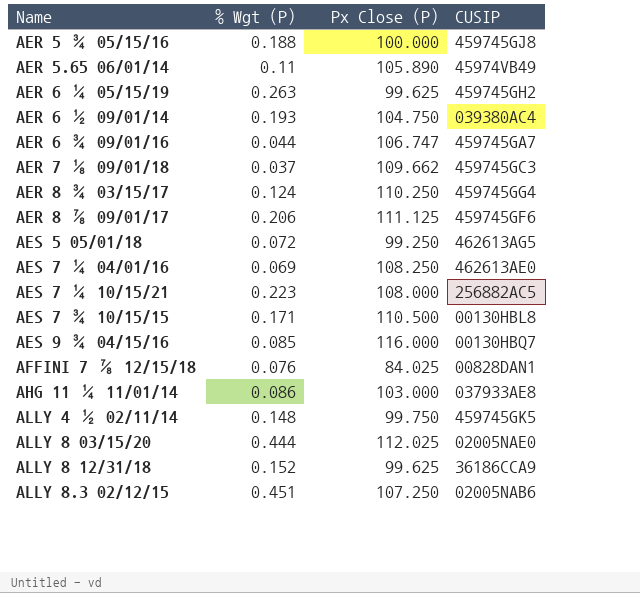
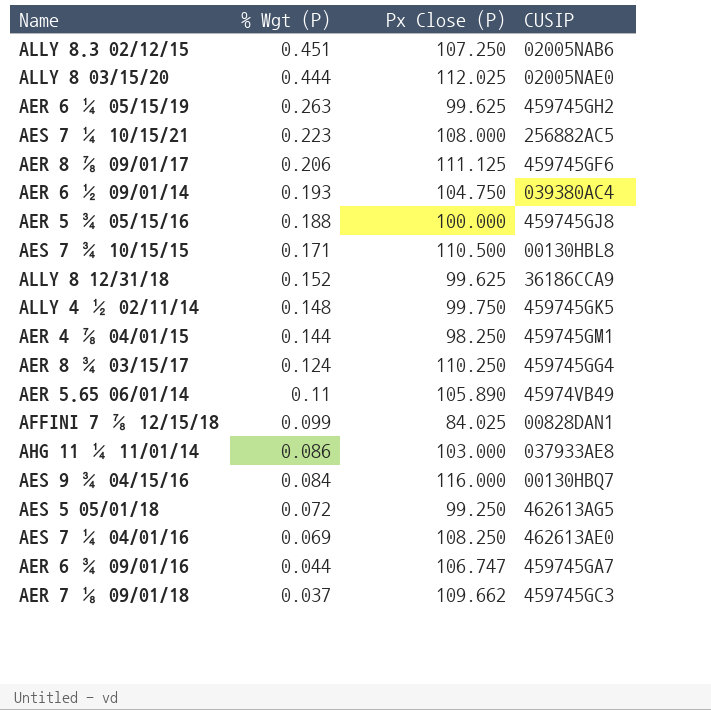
row order: none -> % Wgt (P) descending
row AER 4 ⅞ 04/01/15: none -> 0.144 | 98.250 | 459745GM1
AFFINI 7 ⅞ 12/15/18 | % Wgt (P): 0.076 -> 0.099
AES 9 ¾ 04/15/16 | % Wgt (P): 0.085 -> 0.084

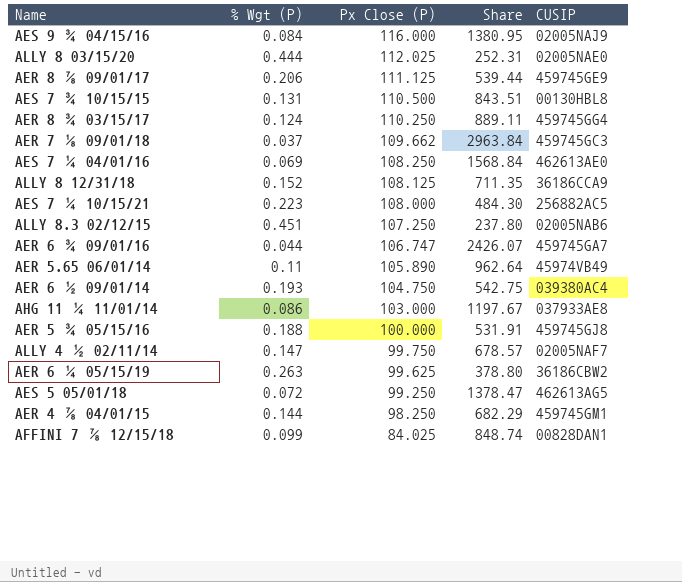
row order: % Wgt (P) descending -> Px Close (P) descending
column Share | formula: none -> [Px Close (P)] / [% Wgt (P)]
AES 9 ¾ 04/15/16 | CUSIP: 00130HBQ7 -> 02005NAJ9
AER 8 ⅞ 09/01/17 | CUSIP: 459745GF6 -> 459745GE9
AES 7 ¾ 10/15/15 | % Wgt (P): 0.171 -> 0.131
ALLY 8 12/31/18 | Px Close (P): 99.625 -> 108.125
ALLY 4 ½ 02/11/14 | % Wgt (P): 0.148 -> 0.147
ALLY 4 ½ 02/11/14 | CUSIP: 459745GK5 -> 02005NAF7
AER 6 ¼ 05/15/19 | CUSIP: 459745GH2 -> 36186CBW2

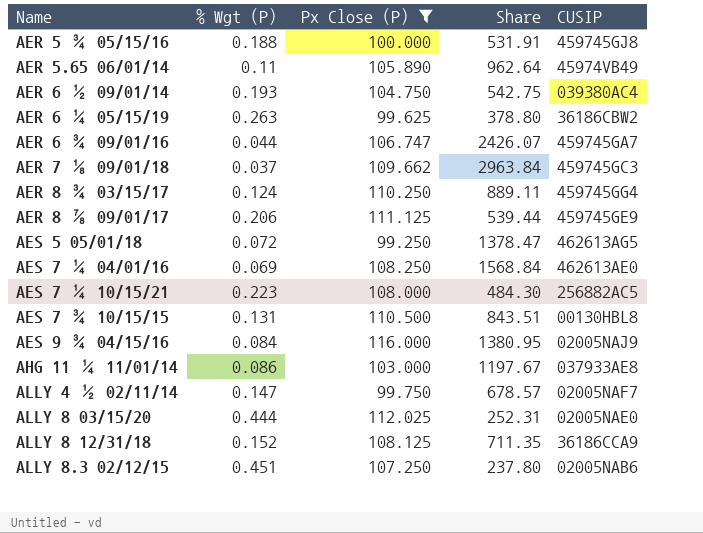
filter: none -> Px Close (P) >= 99.250
row order: Px Close (P) descending -> Name ascending

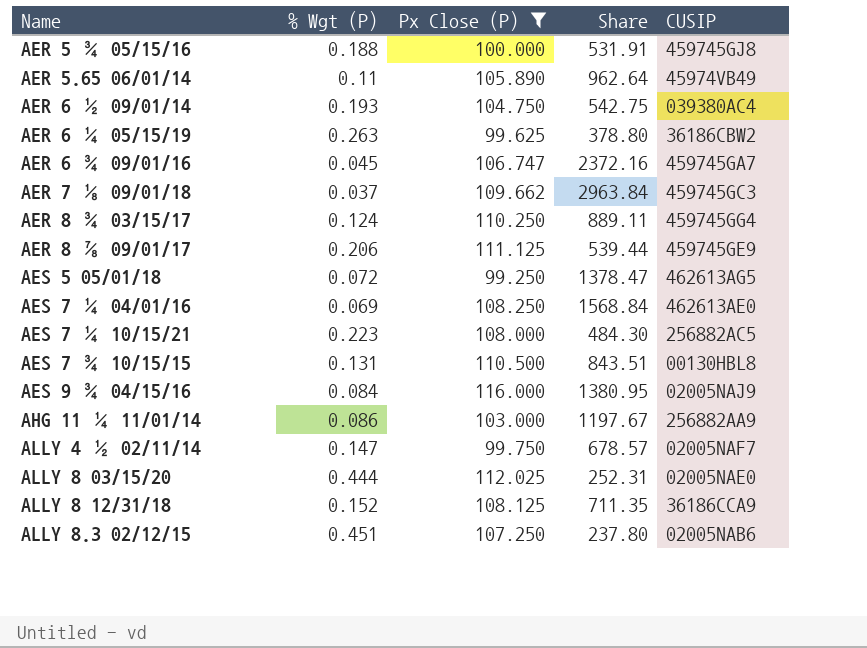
AER 6 ¾ 09/01/16 | % Wgt (P): 0.044 -> 0.045
AER 6 ¾ 09/01/16 | Share: 2426.07 -> 2372.16
AHG 11 ¼ 11/01/14 | CUSIP: 037933AE8 -> 256882AA9

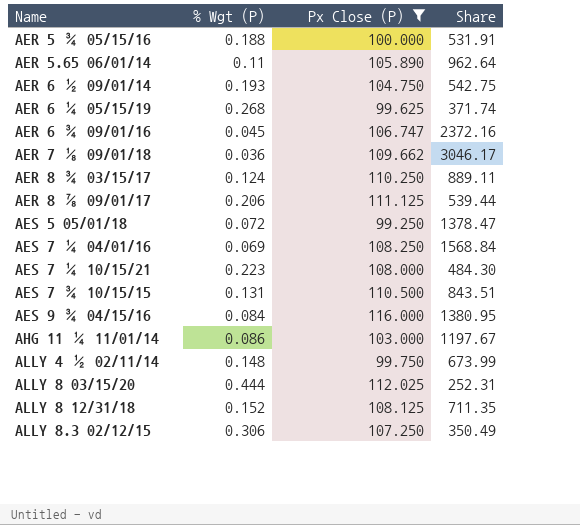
column CUSIP | position: 5 -> none
AER 6 ¼ 05/15/19 | % Wgt (P): 0.263 -> 0.268
AER 6 ¼ 05/15/19 | Share: 378.80 -> 371.74
AER 7 ⅛ 09/01/18 | % Wgt (P): 0.037 -> 0.036
AER 7 ⅛ 09/01/18 | Share: 2963.84 -> 3046.17
ALLY 4 ½ 02/11/14 | % Wgt (P): 0.147 -> 0.148
ALLY 4 ½ 02/11/14 | Share: 678.57 -> 673.99
ALLY 8.3 02/12/15 | % Wgt (P): 0.451 -> 0.306
ALLY 8.3 02/12/15 | Share: 237.80 -> 350.49

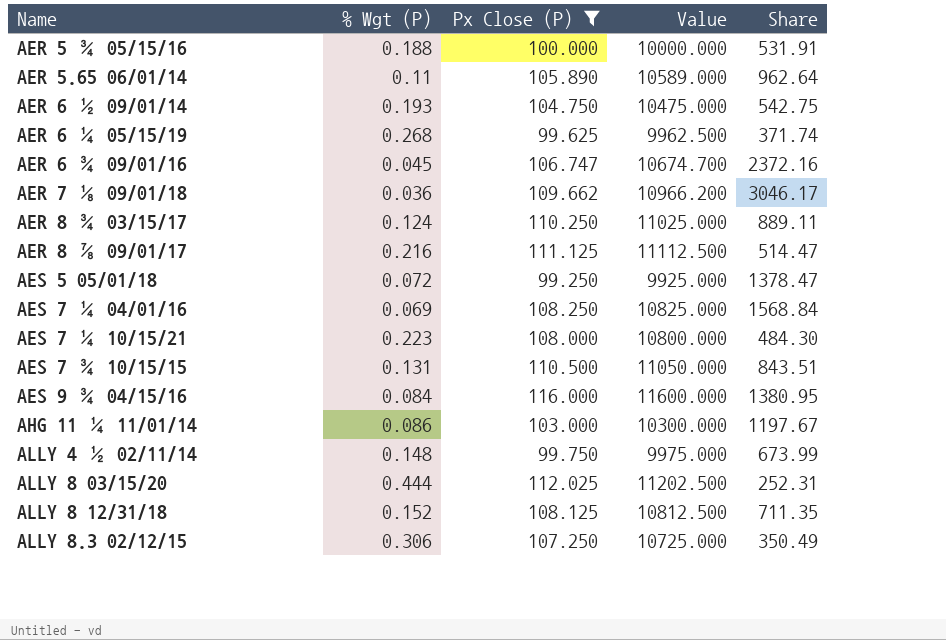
column Value | formula: none -> [Px Close (P)] * 100
AER 8 ⅞ 09/01/17 | % Wgt (P): 0.206 -> 0.216
AER 8 ⅞ 09/01/17 | Share: 539.44 -> 514.47

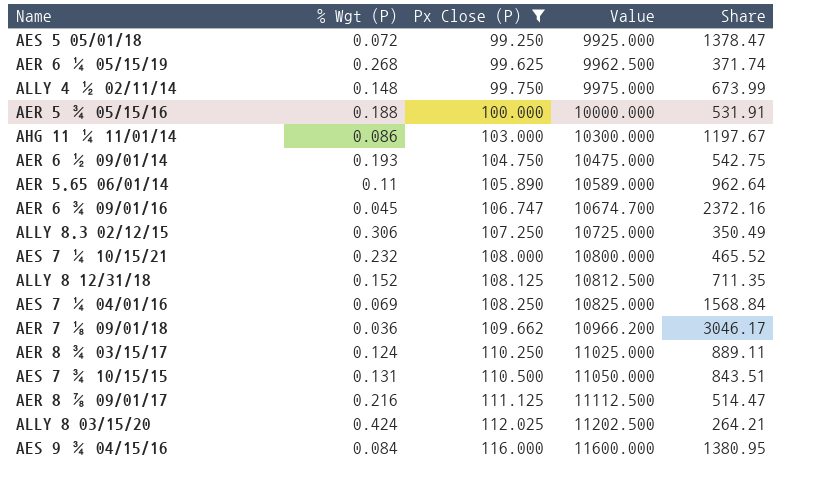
row order: Name ascending -> Px Close (P) ascending
AES 7 ¼ 10/15/21 | % Wgt (P): 0.223 -> 0.232
AES 7 ¼ 10/15/21 | Share: 484.30 -> 465.52
ALLY 8 03/15/20 | % Wgt (P): 0.444 -> 0.424
ALLY 8 03/15/20 | Share: 252.31 -> 264.21

